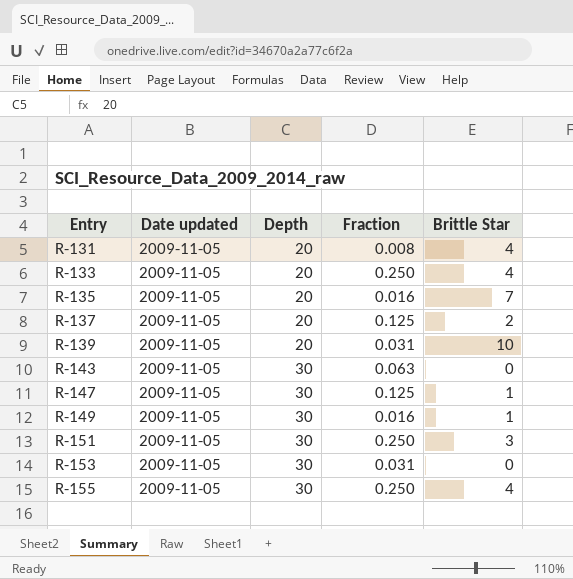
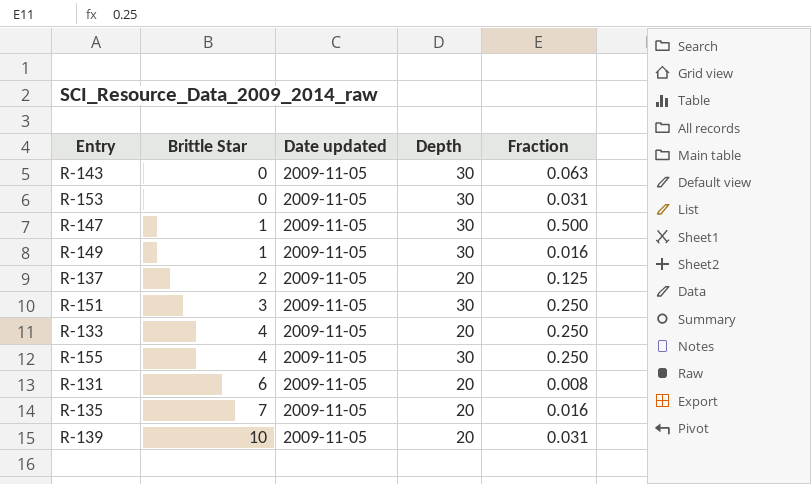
row order: Entry ascending -> Brittle Star ascending
column Brittle Star | position: 5 -> 2
R-147 | Fraction: 0.125 -> 0.500
R-131 | Brittle Star: 4 -> 6

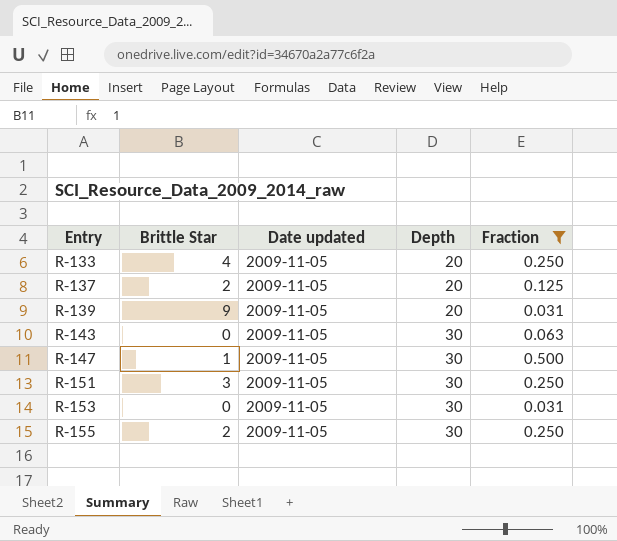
filter: none -> Fraction >= 0.031
row order: Brittle Star ascending -> Entry ascending
R-139 | Brittle Star: 10 -> 9
R-155 | Brittle Star: 4 -> 2

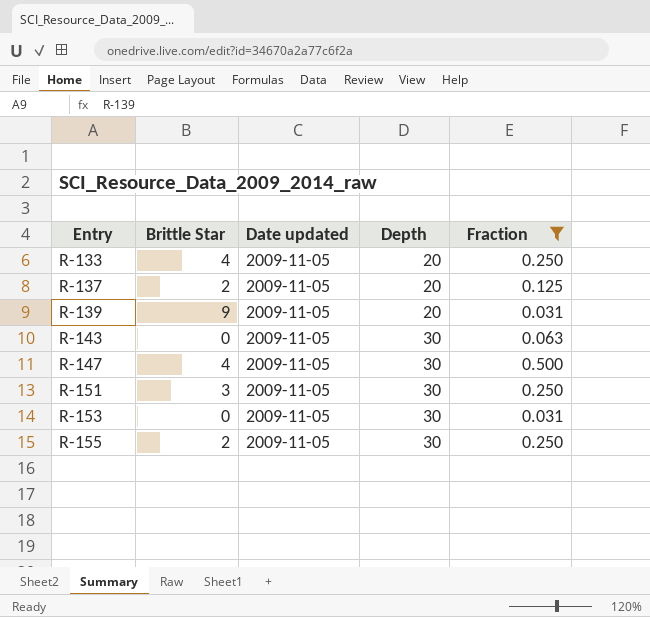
R-147 | Brittle Star: 1 -> 4

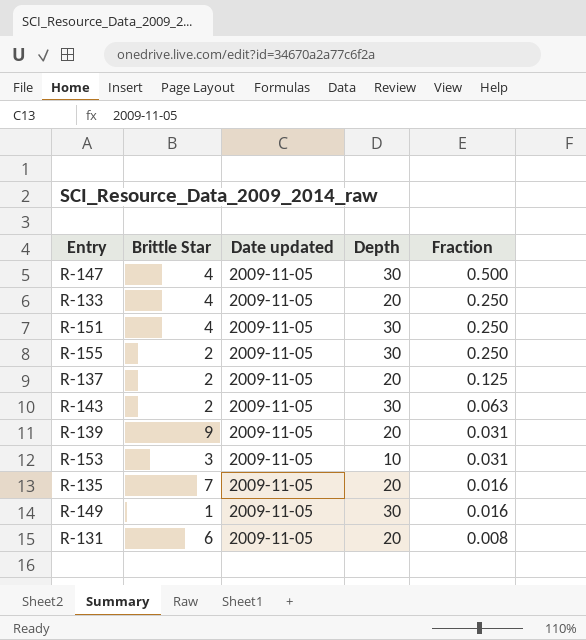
filter: Fraction >= 0.031 -> none
row order: Entry ascending -> Fraction descending
R-151 | Brittle Star: 3 -> 4
R-143 | Brittle Star: 0 -> 2
R-153 | Brittle Star: 0 -> 3
R-153 | Depth: 30 -> 10

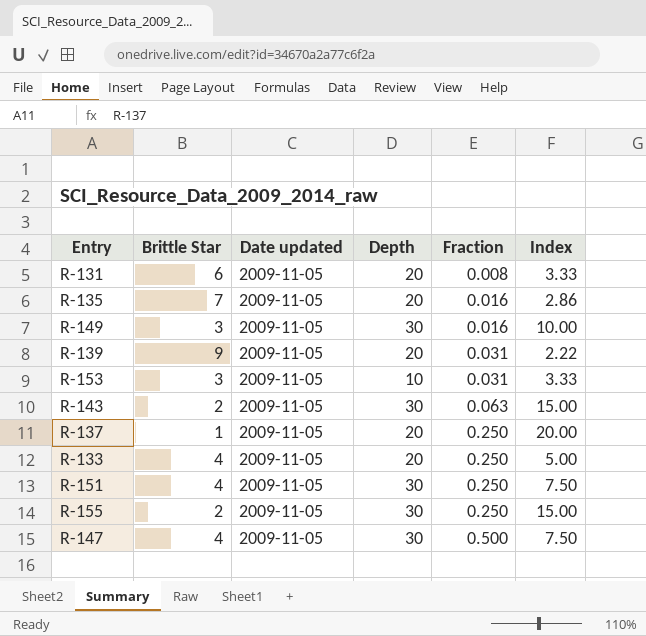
row order: Fraction descending -> Fraction ascending
column Index | formula: none -> [Depth] / [Brittle Star]
R-149 | Brittle Star: 1 -> 3
R-137 | Brittle Star: 2 -> 1
R-137 | Fraction: 0.125 -> 0.250

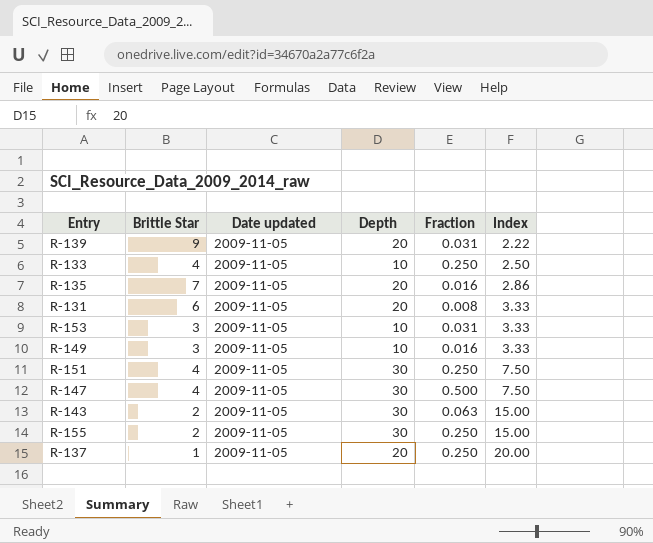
row order: Fraction ascending -> Index ascending
R-133 | Depth: 20 -> 10
R-133 | Index: 5.00 -> 2.50
R-149 | Depth: 30 -> 10
R-149 | Index: 10.00 -> 3.33

